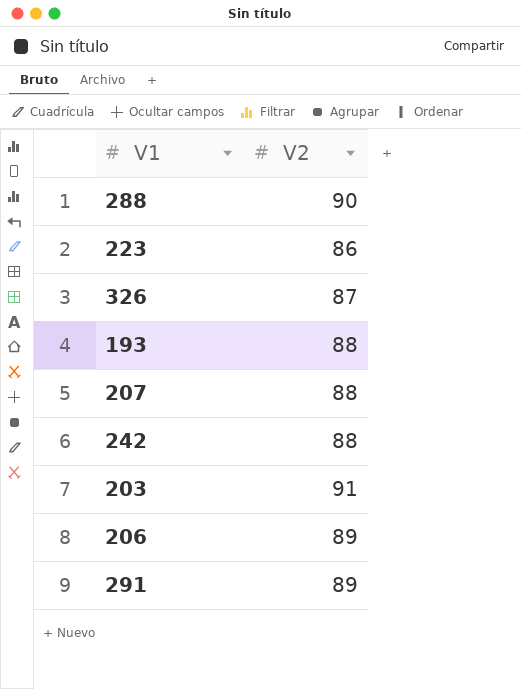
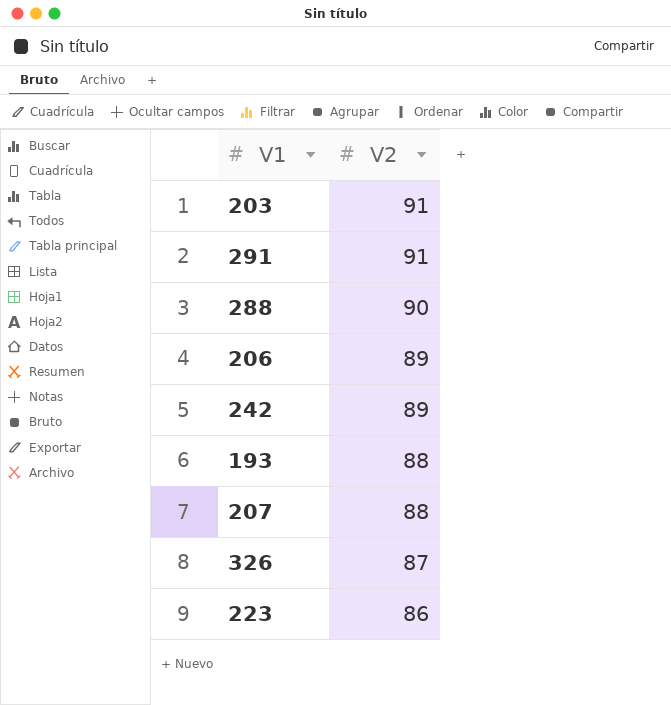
row order: none -> V2 descending
291 | V2: 89 -> 91
242 | V2: 88 -> 89

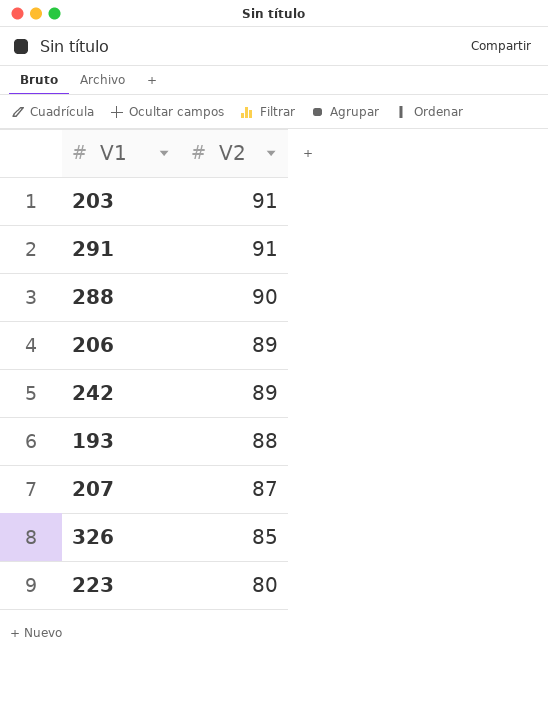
207 | V2: 88 -> 87
326 | V2: 87 -> 85
223 | V2: 86 -> 80

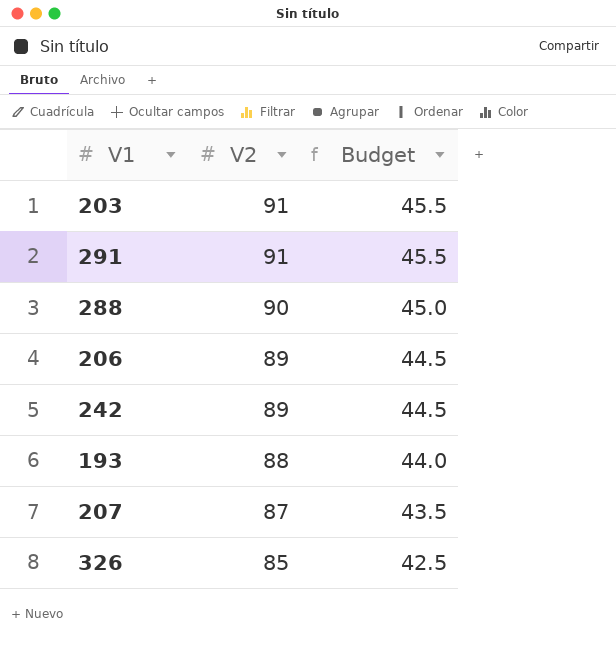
column Budget | formula: none -> [V2] * 0.5
row 223: 80 -> none

